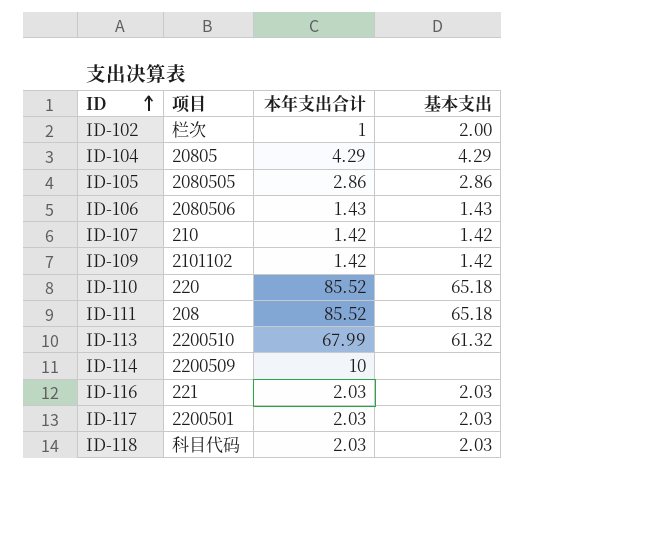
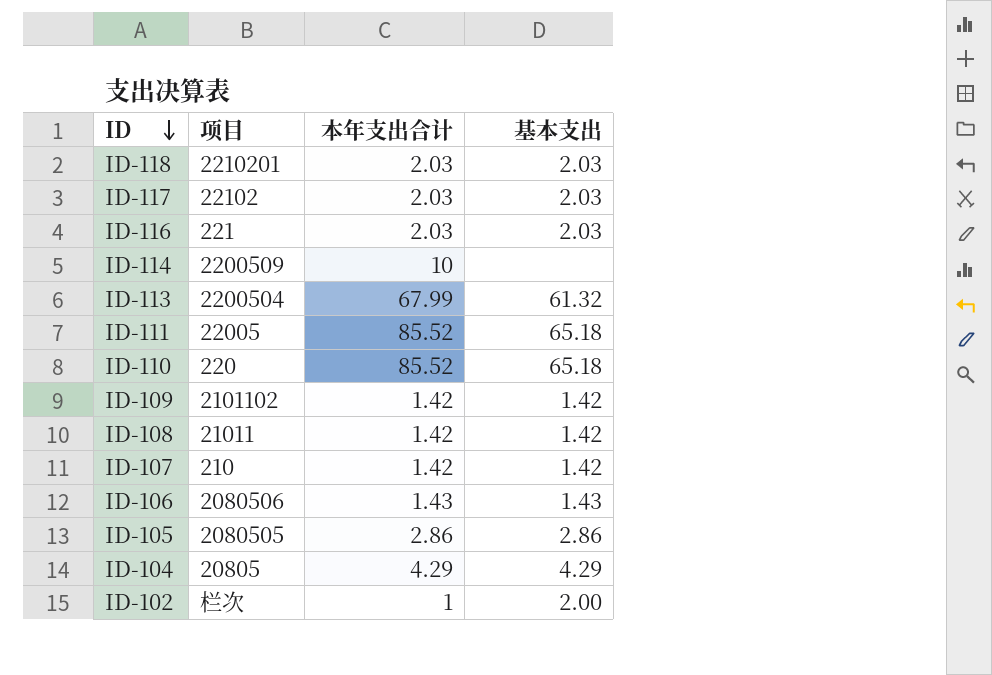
row order: ID ascending -> ID descending
ID-118 | 项目: 科目代码 -> 2210201
ID-117 | 项目: 2200501 -> 22102
ID-113 | 项目: 2200510 -> 2200504
ID-111 | 项目: 208 -> 22005
row ID-108: none -> 21011 | 1.42 | 1.42

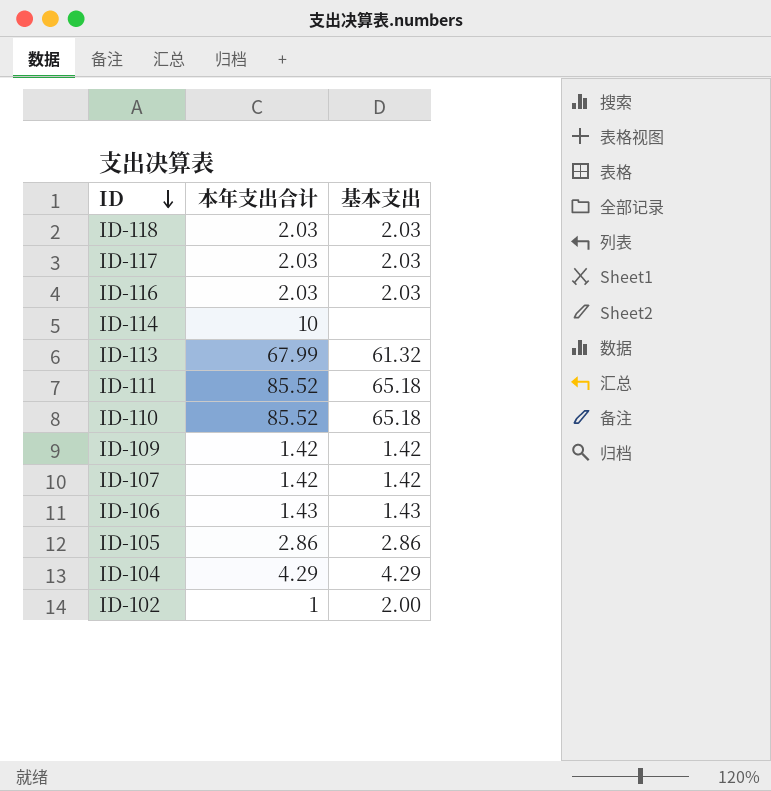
column 项目 | position: 2 -> none
row ID-108: 21011 | 1.42 | 1.42 -> none

